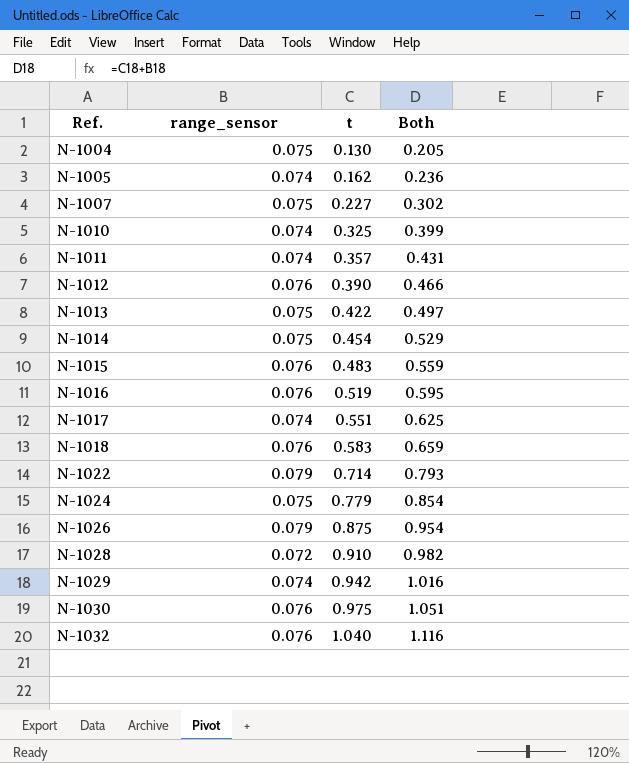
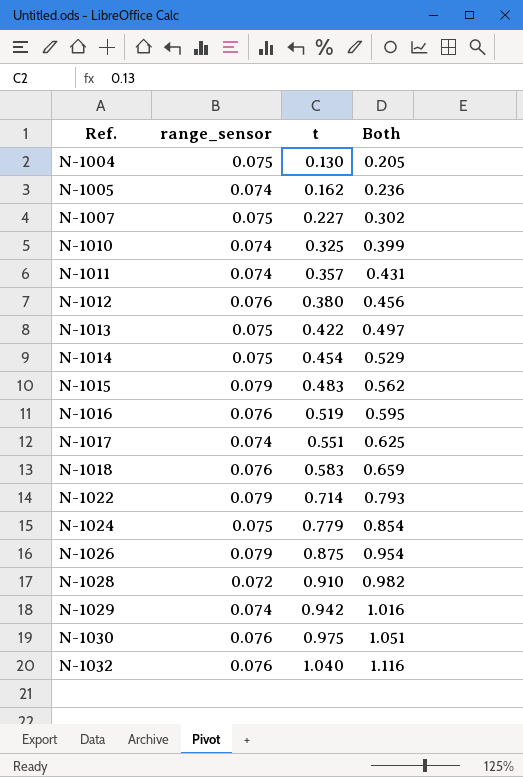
N-1012 | t: 0.390 -> 0.380
N-1012 | Both: 0.466 -> 0.456
N-1015 | range_sensor: 0.076 -> 0.079
N-1015 | Both: 0.559 -> 0.562

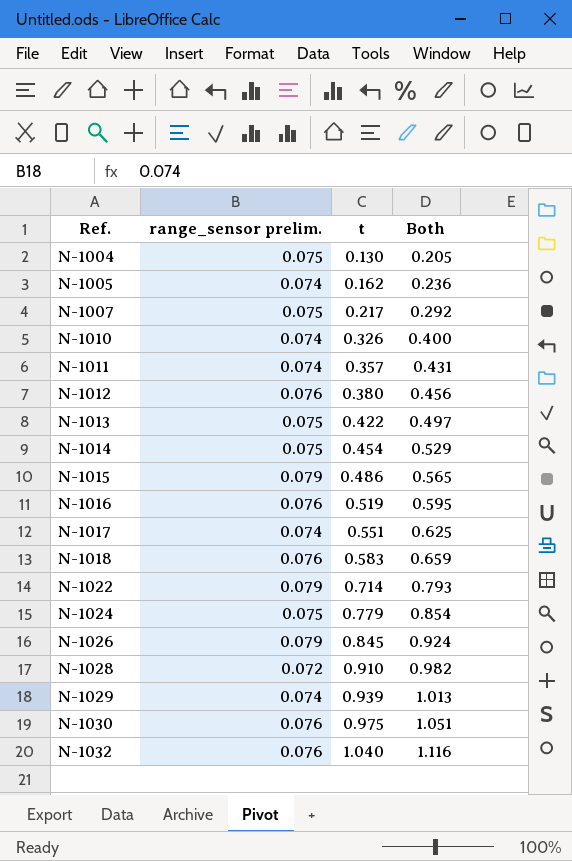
column name: range_sensor -> range_sensor prelim.
N-1007 | t: 0.227 -> 0.217
N-1007 | Both: 0.302 -> 0.292
N-1010 | t: 0.325 -> 0.326
N-1010 | Both: 0.399 -> 0.400
N-1015 | t: 0.483 -> 0.486
N-1015 | Both: 0.562 -> 0.565
N-1026 | t: 0.875 -> 0.845
N-1026 | Both: 0.954 -> 0.924
N-1029 | t: 0.942 -> 0.939
N-1029 | Both: 1.016 -> 1.013

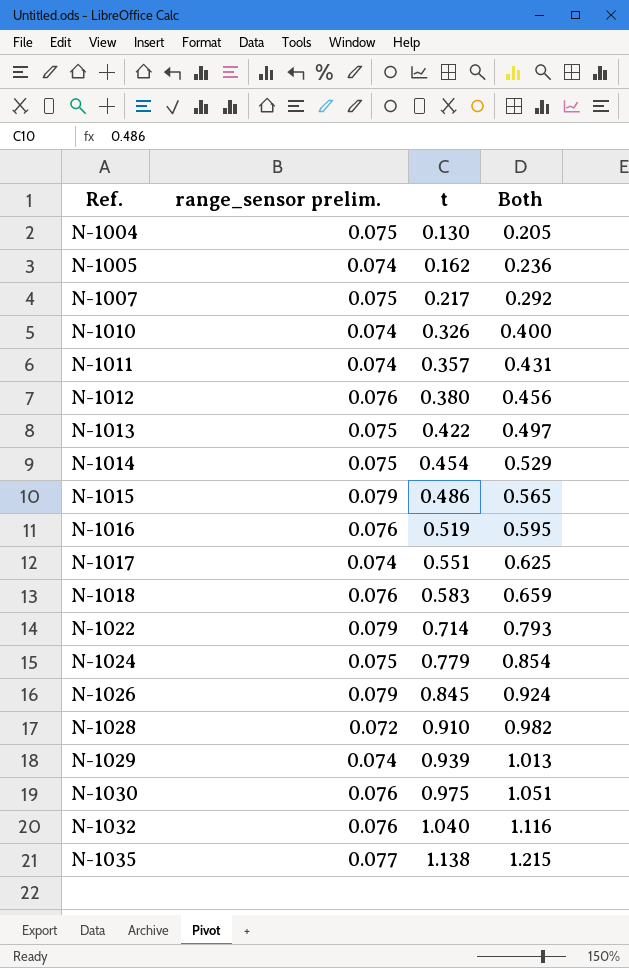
row N-1035: none -> 0.077 | 1.138 | 1.215

